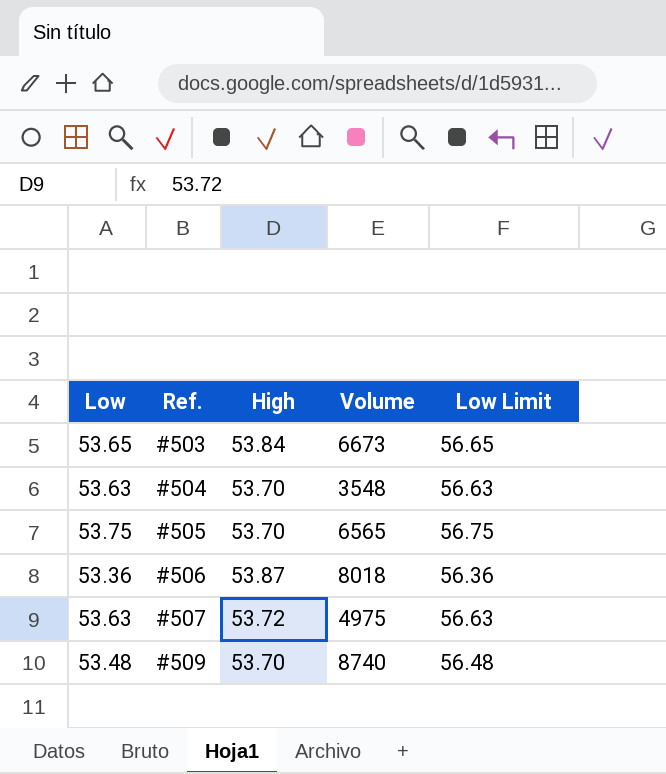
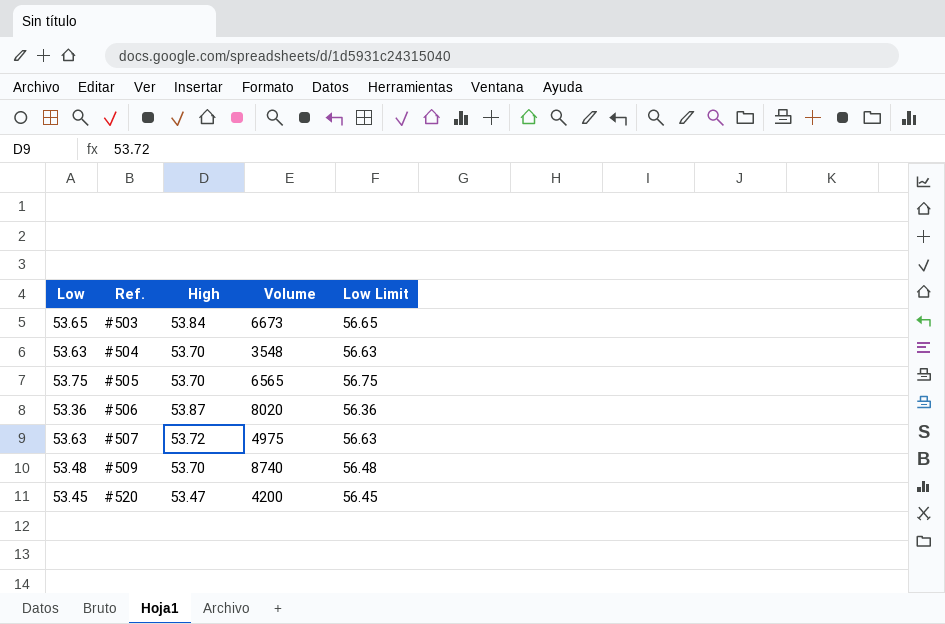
#506 | Volume: 8018 -> 8020
row #520: none -> 53.45 | 53.47 | 4200 | 56.45

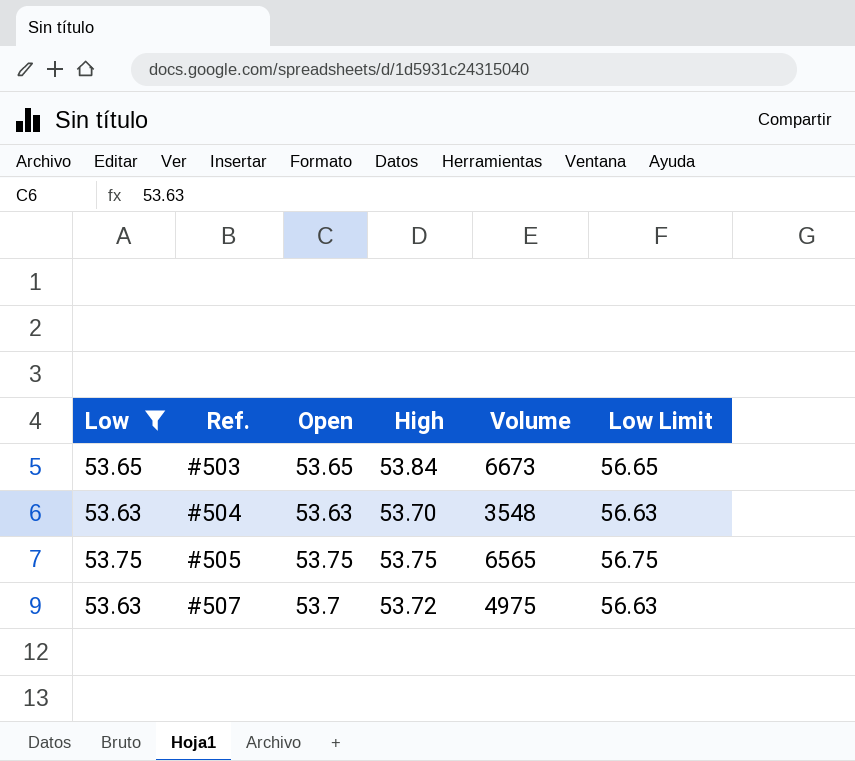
filter: none -> Low >= 53.63
column Open | position: none -> 3
#505 | High: 53.70 -> 53.75

